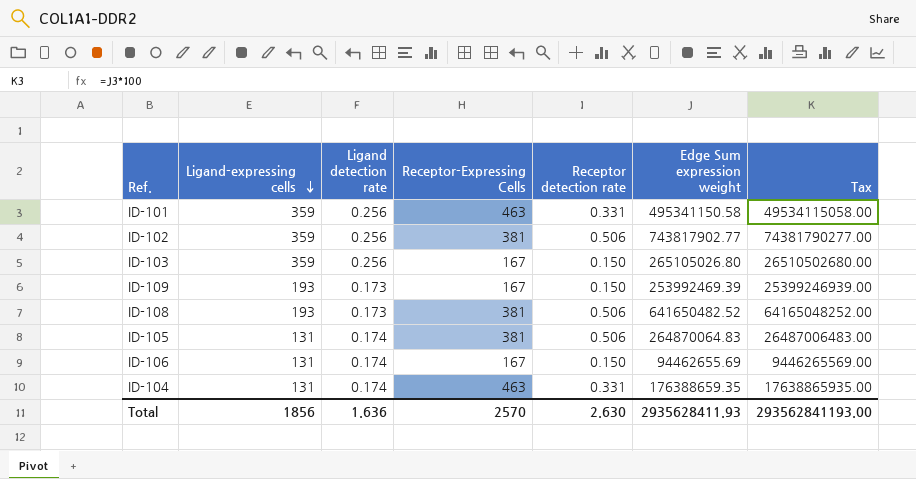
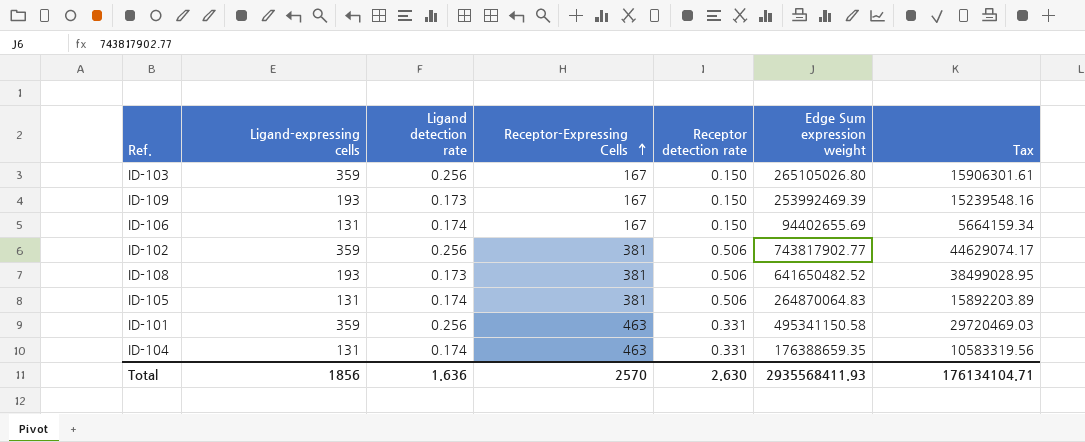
row order: Ligand-expressing cells descending -> Receptor-Expressing Cells ascending
column Tax | formula: [Edge Sum expression weight] * 100 -> [Edge Sum expression weight] * 0.06
ID-106 | Edge Sum expression weight: 94462655.69 -> 94402655.69
Total | Edge Sum expression weight: 2935628411.93 -> 2935568411.93
Total | Tax: 293562841193.00 -> 176134104.71

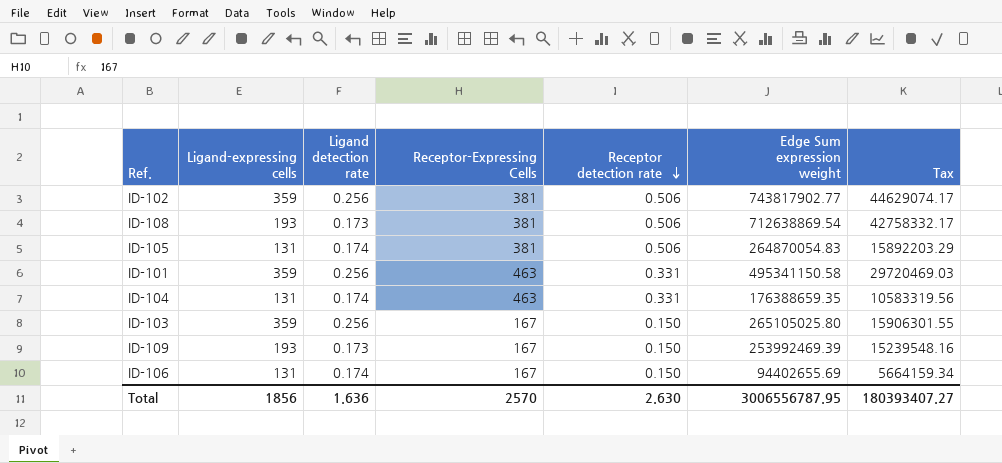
row order: Receptor-Expressing Cells ascending -> Receptor detection rate descending
ID-108 | Edge Sum expression weight: 641650482.52 -> 712638869.54
ID-108 | Tax: 38499028.95 -> 42758332.17
ID-105 | Edge Sum expression weight: 264870064.83 -> 264870054.83
ID-105 | Tax: 15892203.89 -> 15892203.29
ID-103 | Edge Sum expression weight: 265105026.80 -> 265105025.80
ID-103 | Tax: 15906301.61 -> 15906301.55
Total | Edge Sum expression weight: 2935568411.93 -> 3006556787.95
Total | Tax: 176134104.71 -> 180393407.27

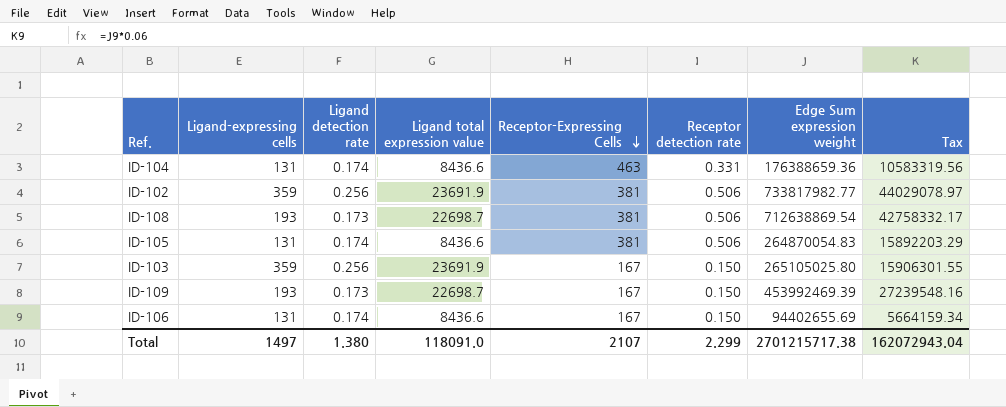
row order: Receptor detection rate descending -> Receptor-Expressing Cells descending
column Ligand total expression value | position: none -> 4
row ID-101: 359 | 0.256 | 463 | 0.331 | 495341150.58 | 29720469.03 -> none
ID-104 | Edge Sum expression weight: 176388659.35 -> 176388659.36
ID-102 | Edge Sum expression weight: 743817902.77 -> 733817982.77
ID-102 | Tax: 44629074.17 -> 44029078.97
ID-109 | Edge Sum expression weight: 253992469.39 -> 453992469.39
ID-109 | Tax: 15239548.16 -> 27239548.16
Total | Ligand-expressing cells: 1856 -> 1497
Total | Ligand detection rate: 1.636 -> 1.380
Total | Receptor-Expressing Cells: 2570 -> 2107
Total | Receptor detection rate: 2.630 -> 2.299
Total | Edge Sum expression weight: 3006556787.95 -> 2701215717.38
Total | Tax: 180393407.27 -> 162072943.04

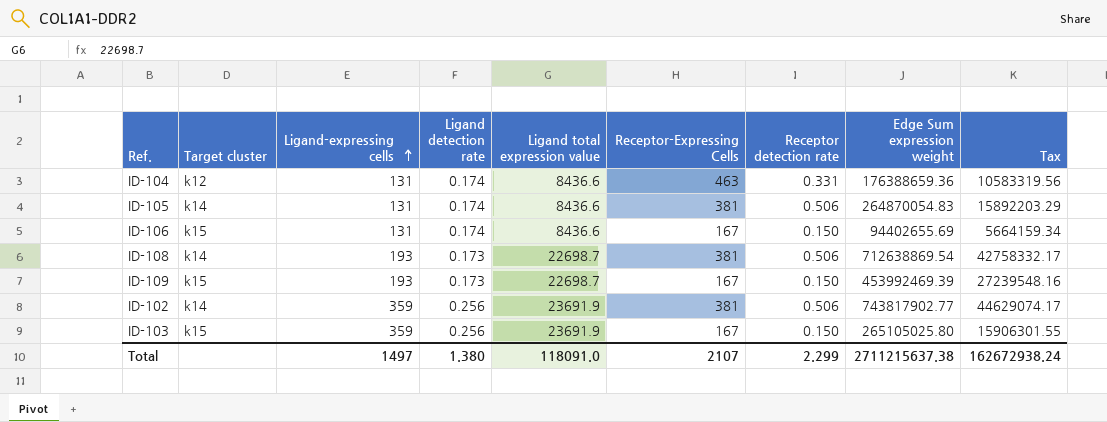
row order: Receptor-Expressing Cells descending -> Ligand-expressing cells ascending
column Target cluster | position: none -> 2
ID-102 | Edge Sum expression weight: 733817982.77 -> 743817902.77
ID-102 | Tax: 44029078.97 -> 44629074.17
Total | Edge Sum expression weight: 2701215717.38 -> 2711215637.38
Total | Tax: 162072943.04 -> 162672938.24

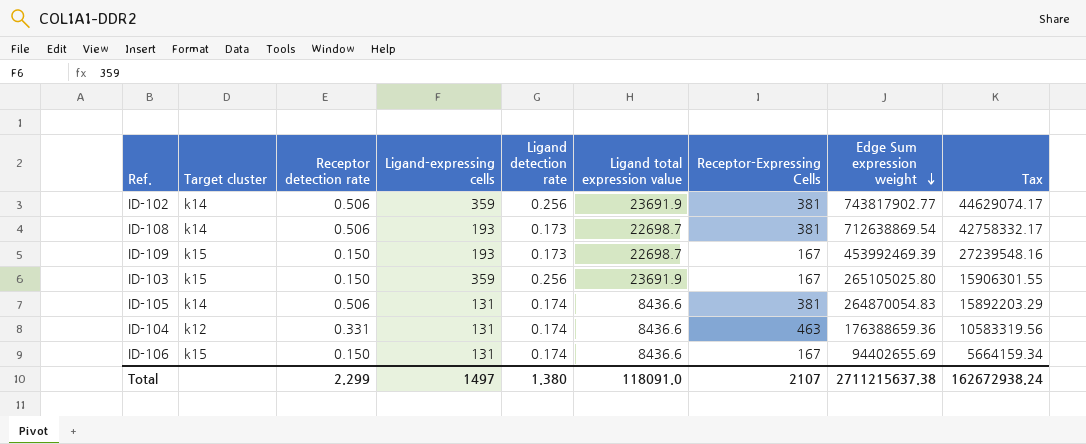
row order: Ligand-expressing cells ascending -> Edge Sum expression weight descending
column Receptor detection rate | position: 7 -> 3

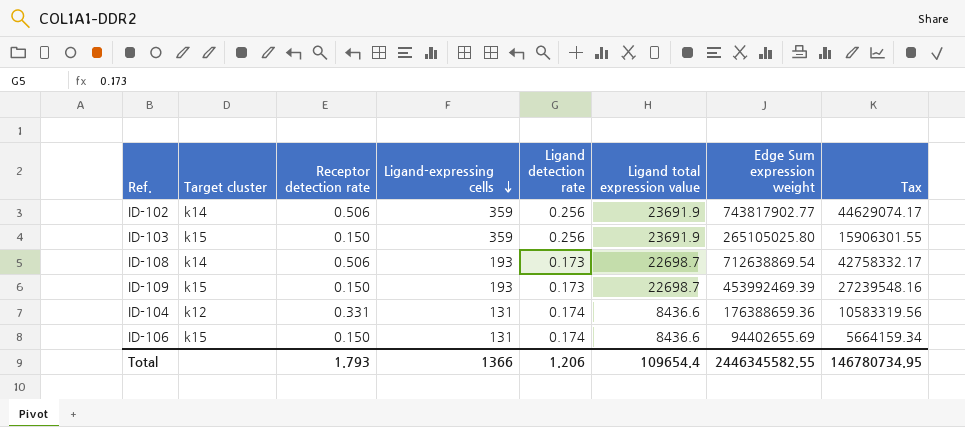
row order: Edge Sum expression weight descending -> Ligand-expressing cells descending
column Receptor-Expressing Cells | position: 7 -> none
row ID-105: k14 | 0.506 | 131 | 0.174 | 8436.6 | 381 | 264870054.83 | 15892203.29 -> none
Total | Receptor detection rate: 2.299 -> 1.793
Total | Ligand-expressing cells: 1497 -> 1366
Total | Ligand detection rate: 1.380 -> 1.206
Total | Ligand total expression value: 118091.0 -> 109654.4
Total | Edge Sum expression weight: 2711215637.38 -> 2446345582.55
Total | Tax: 162672938.24 -> 146780734.95

